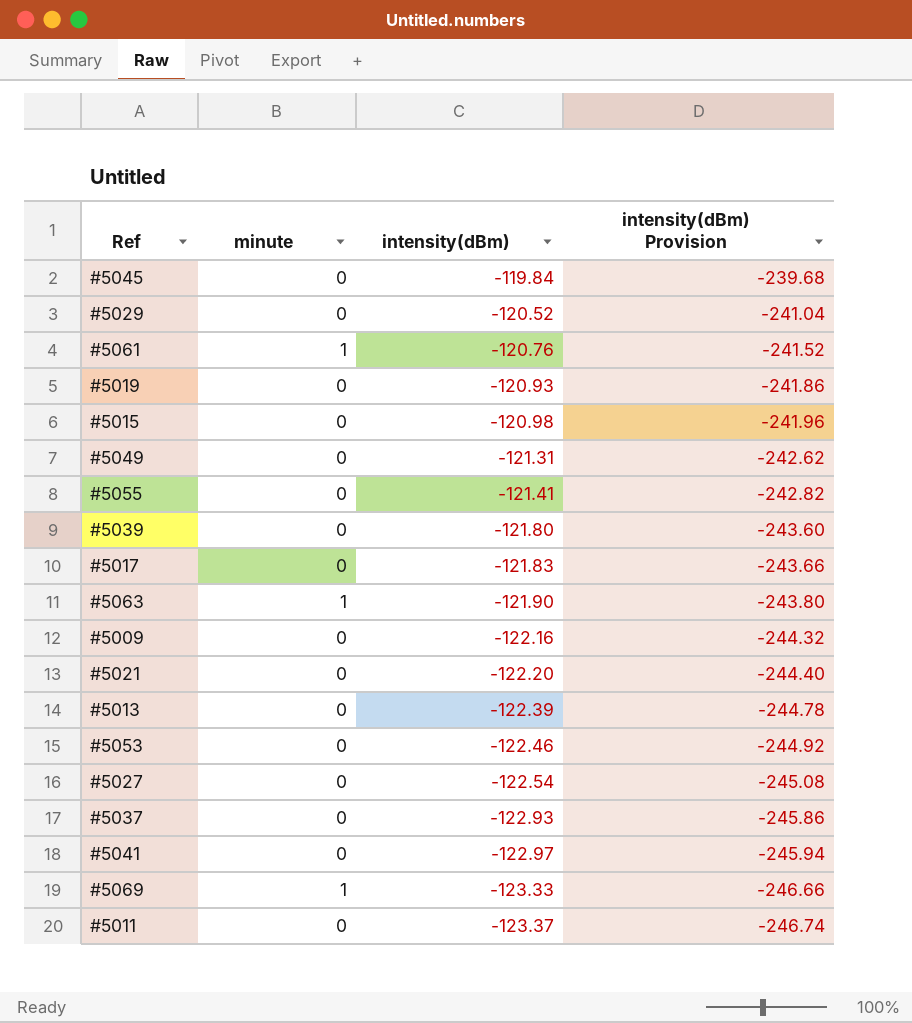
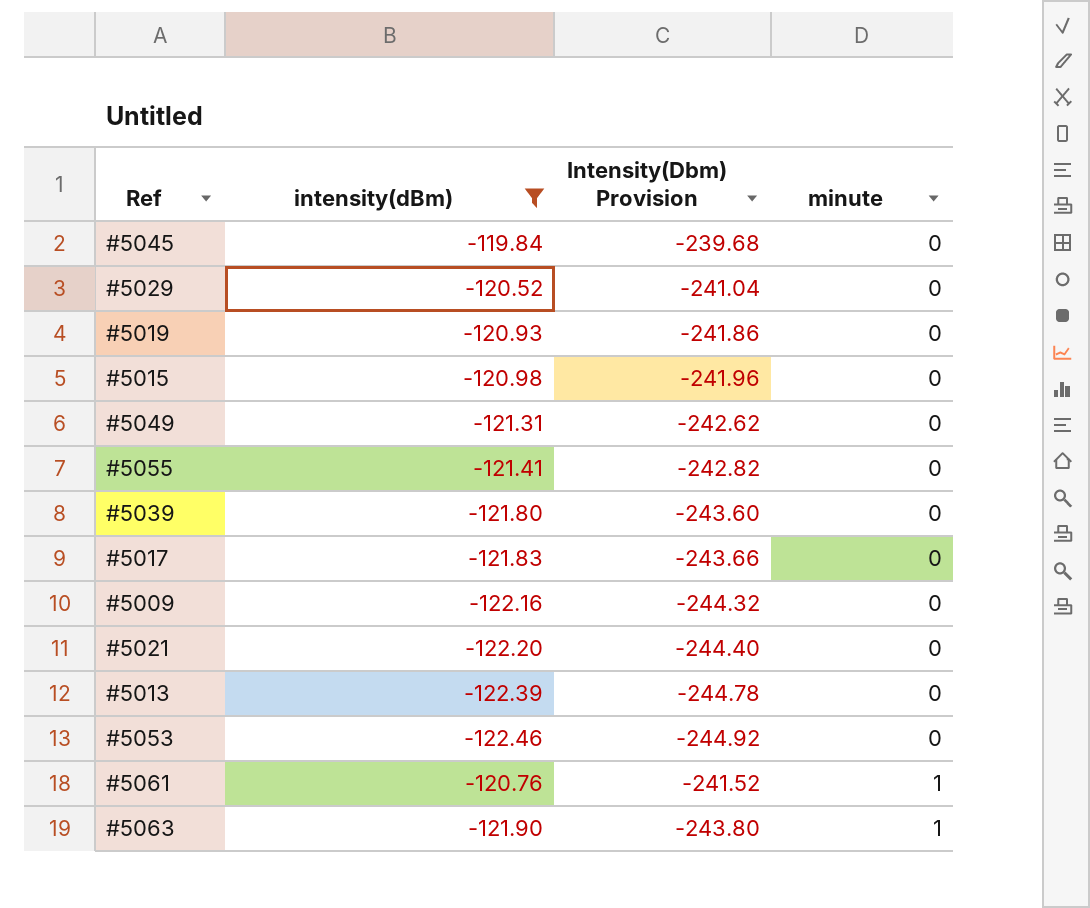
filter: none -> intensity(dBm) >= -122.46
row order: intensity(dBm) descending -> minute ascending
column name: intensity(dBm) Provision -> Intensity(Dbm) Provision
column minute | position: 2 -> 4

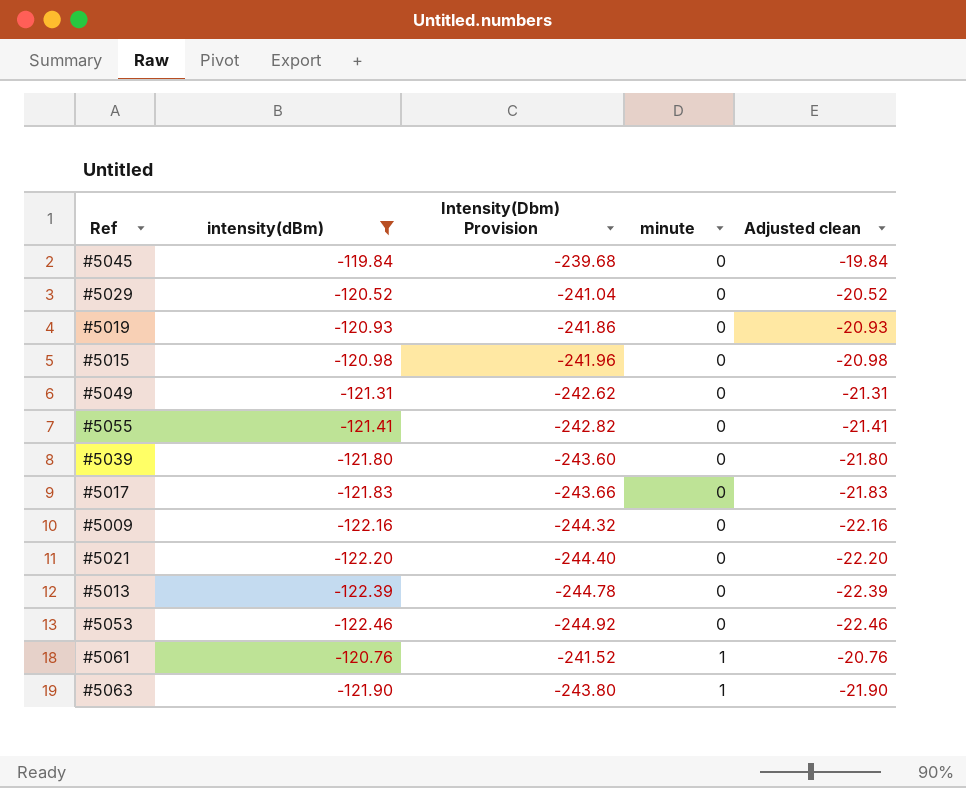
column Adjusted clean | formula: none -> [intensity(dBm)] + 100

